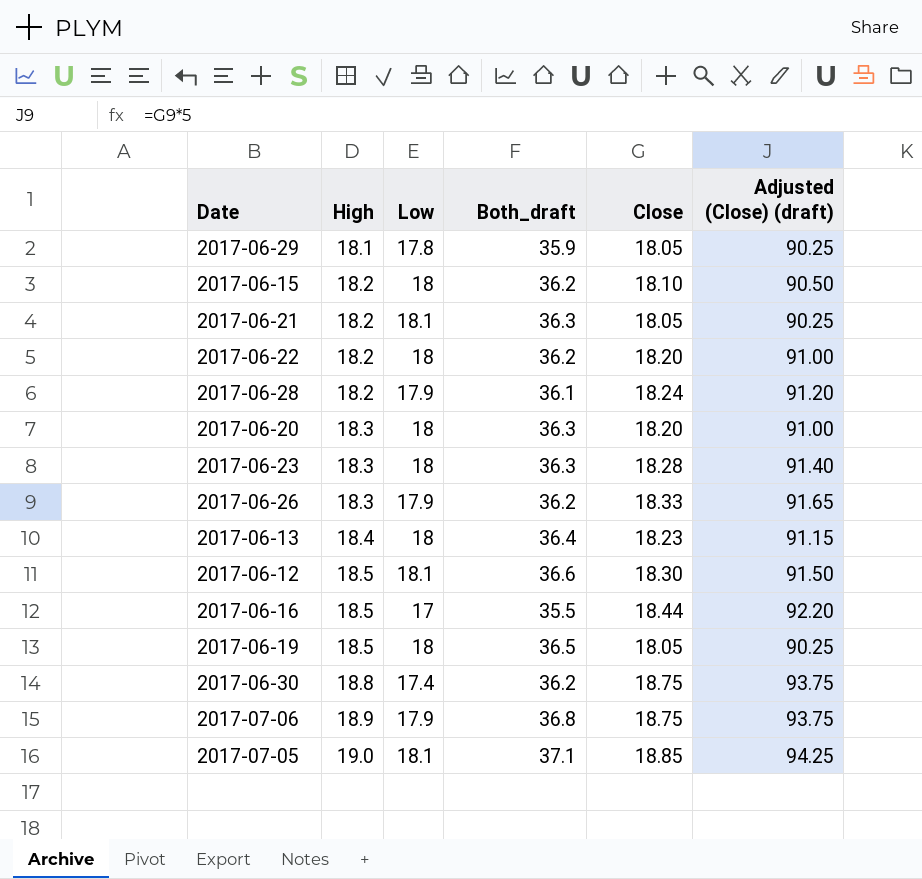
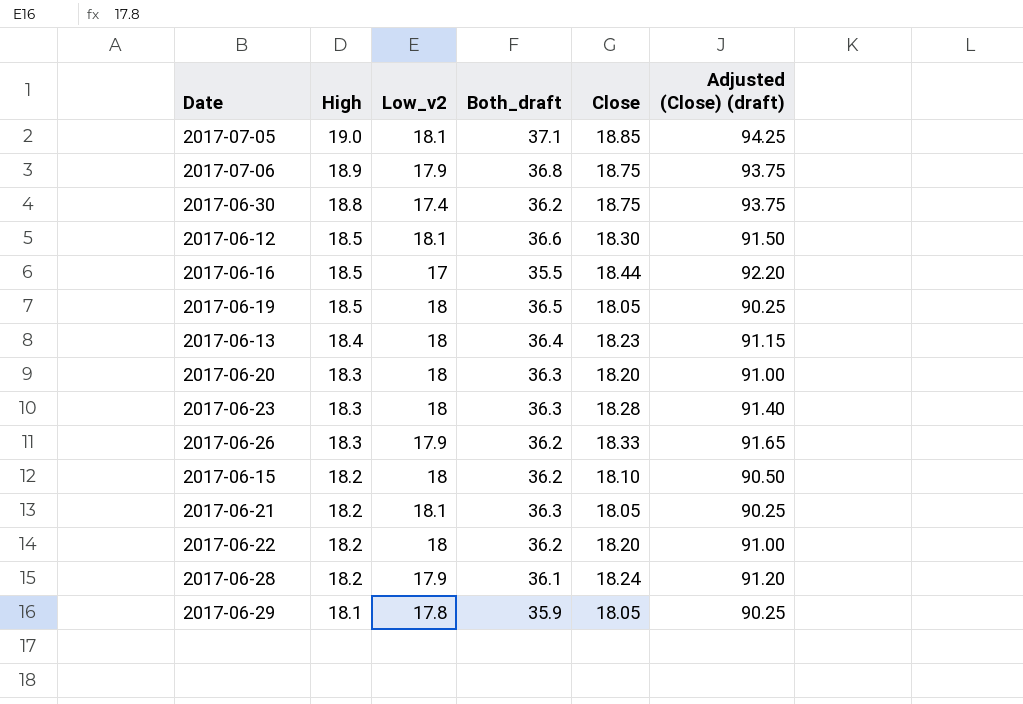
row order: High ascending -> High descending
column name: Low -> Low_v2

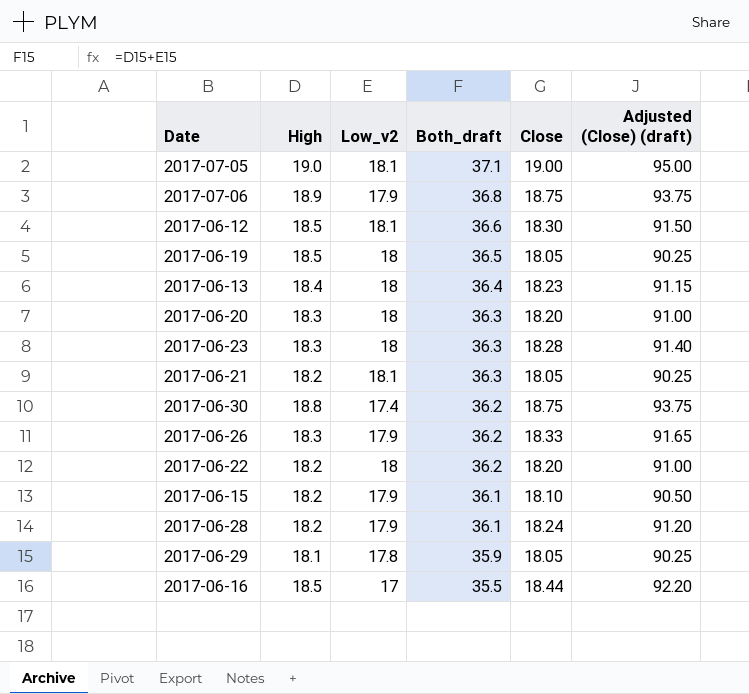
row order: High descending -> Both_draft descending
2017-07-05 | Close: 18.85 -> 19.00
2017-07-05 | Adjusted (Close) (draft): 94.25 -> 95.00
2017-06-15 | Low_v2: 18 -> 17.9
2017-06-15 | Both_draft: 36.2 -> 36.1

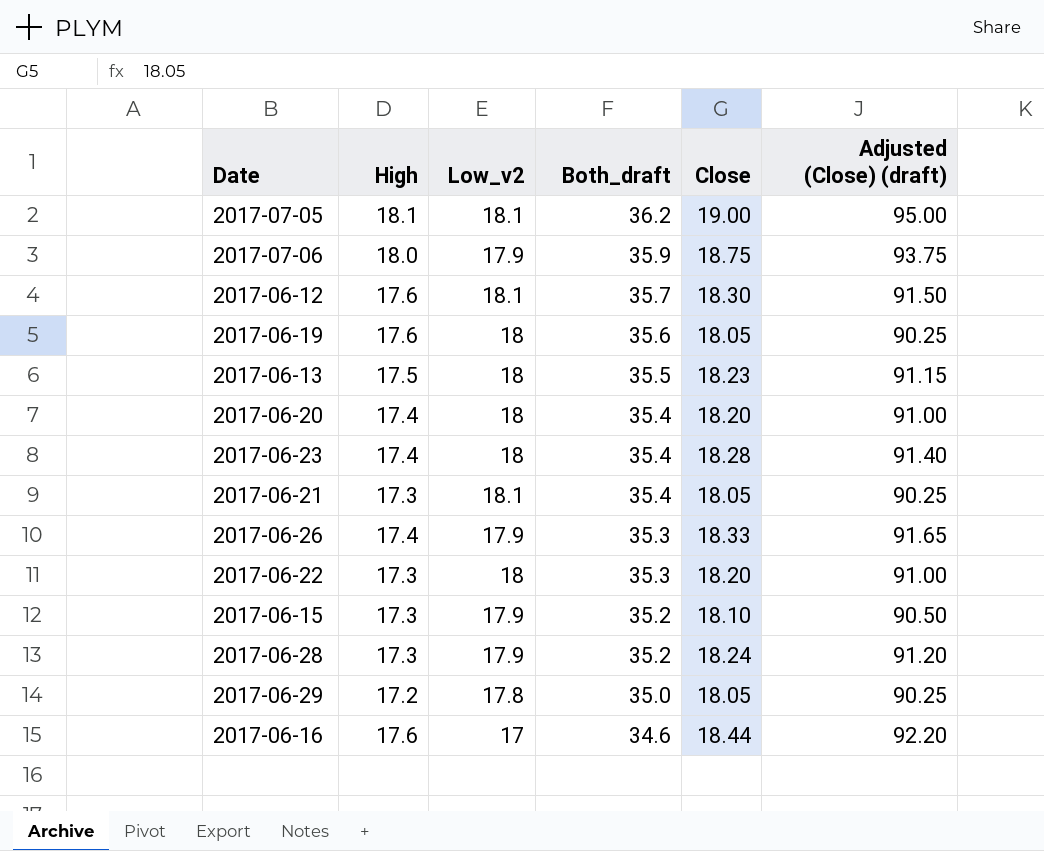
row 2017-06-30: 18.8 | 17.4 | 36.2 | 18.75 | 93.75 -> none
2017-07-05 | High: 19.0 -> 18.1
2017-07-05 | Both_draft: 37.1 -> 36.2
2017-07-06 | High: 18.9 -> 18.0
2017-07-06 | Both_draft: 36.8 -> 35.9
2017-06-12 | High: 18.5 -> 17.6
2017-06-12 | Both_draft: 36.6 -> 35.7
2017-06-19 | High: 18.5 -> 17.6
2017-06-19 | Both_draft: 36.5 -> 35.6
2017-06-13 | High: 18.4 -> 17.5
2017-06-13 | Both_draft: 36.4 -> 35.5
2017-06-20 | High: 18.3 -> 17.4
2017-06-20 | Both_draft: 36.3 -> 35.4
2017-06-23 | High: 18.3 -> 17.4
2017-06-23 | Both_draft: 36.3 -> 35.4
2017-06-21 | High: 18.2 -> 17.3
2017-06-21 | Both_draft: 36.3 -> 35.4
2017-06-26 | High: 18.3 -> 17.4
2017-06-26 | Both_draft: 36.2 -> 35.3
2017-06-22 | High: 18.2 -> 17.3
2017-06-22 | Both_draft: 36.2 -> 35.3
2017-06-15 | High: 18.2 -> 17.3
2017-06-15 | Both_draft: 36.1 -> 35.2
2017-06-28 | High: 18.2 -> 17.3
2017-06-28 | Both_draft: 36.1 -> 35.2
2017-06-29 | High: 18.1 -> 17.2
2017-06-29 | Both_draft: 35.9 -> 35.0
2017-06-16 | High: 18.5 -> 17.6
2017-06-16 | Both_draft: 35.5 -> 34.6

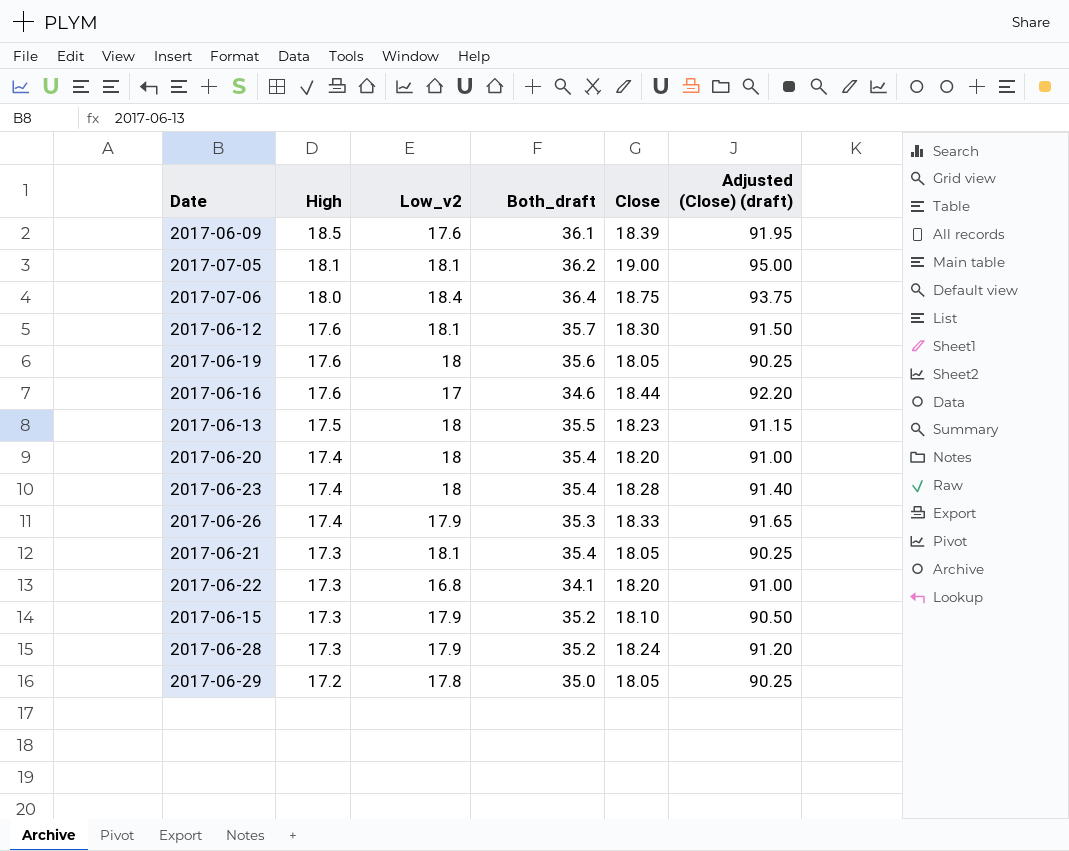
row order: Both_draft descending -> High descending
row 2017-06-09: none -> 18.5 | 17.6 | 36.1 | 18.39 | 91.95
2017-07-06 | Low_v2: 17.9 -> 18.4
2017-07-06 | Both_draft: 35.9 -> 36.4
2017-06-22 | Low_v2: 18 -> 16.8
2017-06-22 | Both_draft: 35.3 -> 34.1

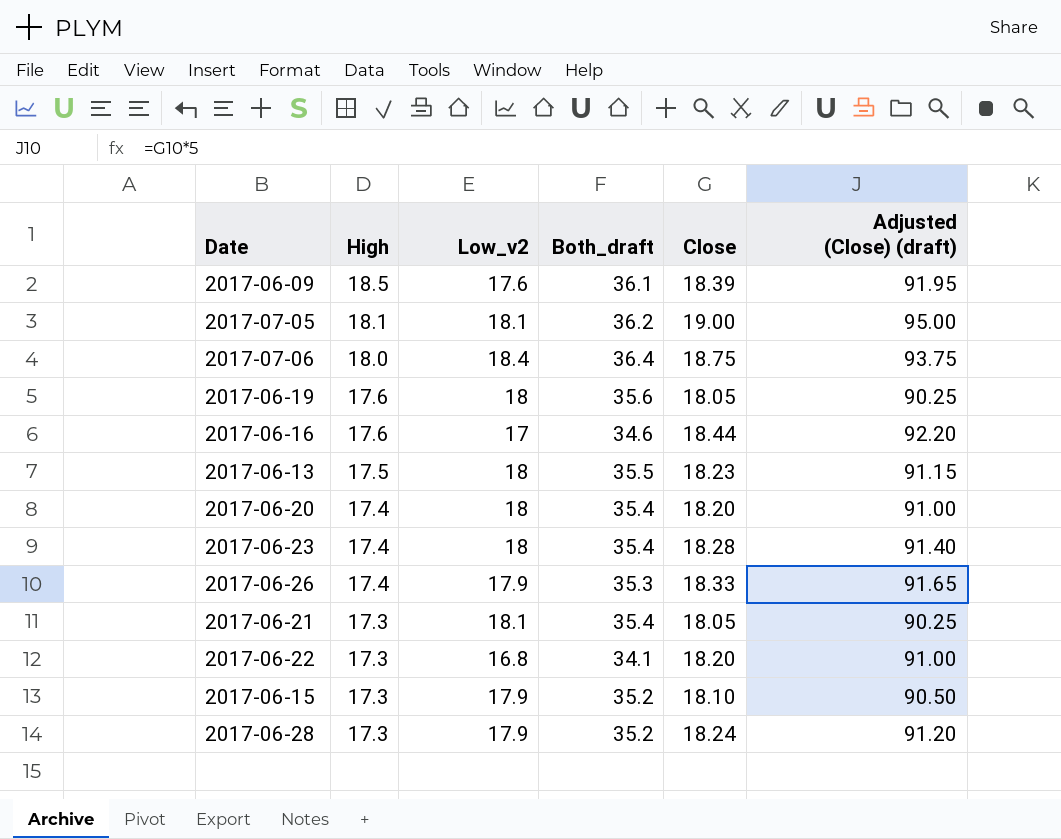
row 2017-06-12: 17.6 | 18.1 | 35.7 | 18.30 | 91.50 -> none
row 2017-06-29: 17.2 | 17.8 | 35.0 | 18.05 | 90.25 -> none

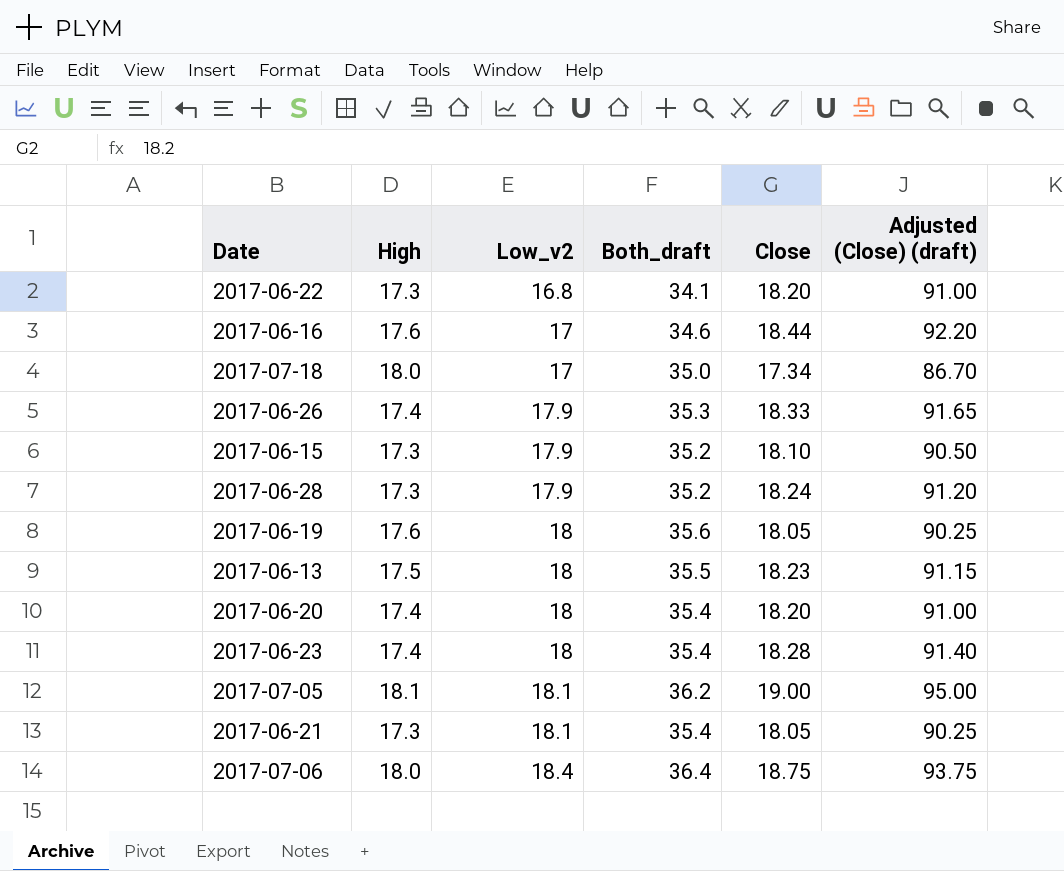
row order: High descending -> Low_v2 ascending
row 2017-06-09: 18.5 | 17.6 | 36.1 | 18.39 | 91.95 -> none
row 2017-07-18: none -> 18.0 | 17 | 35.0 | 17.34 | 86.70

